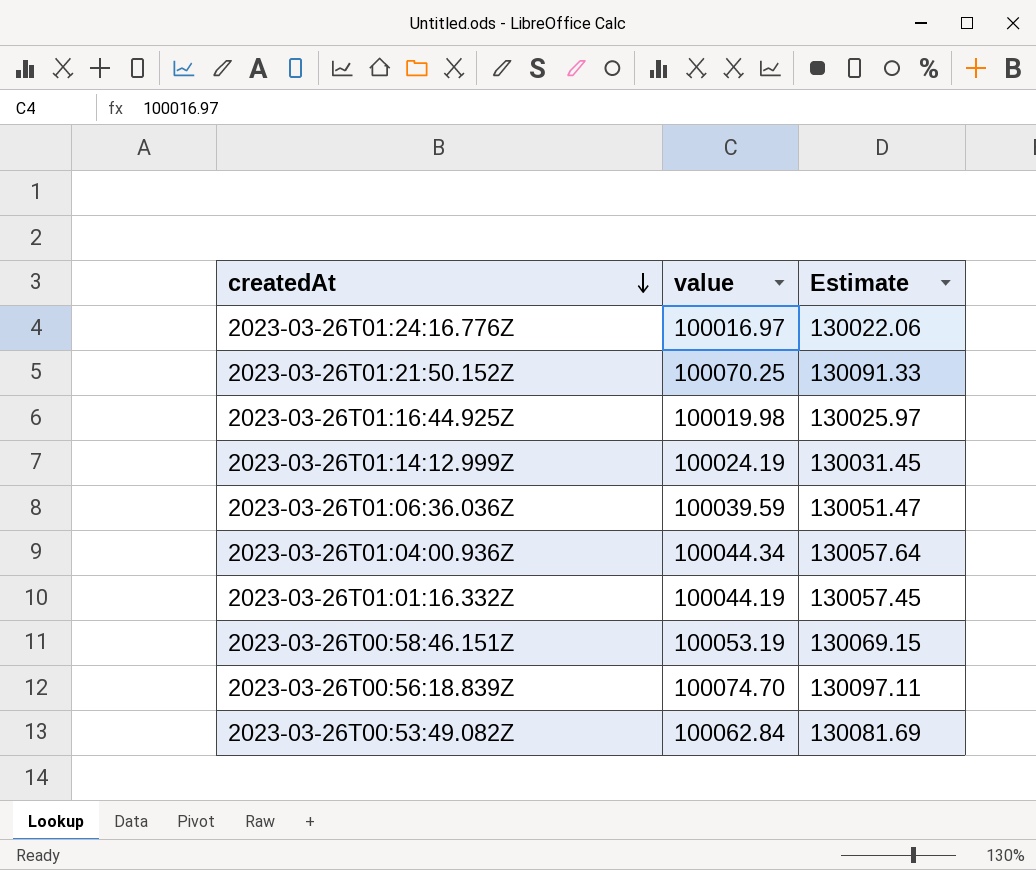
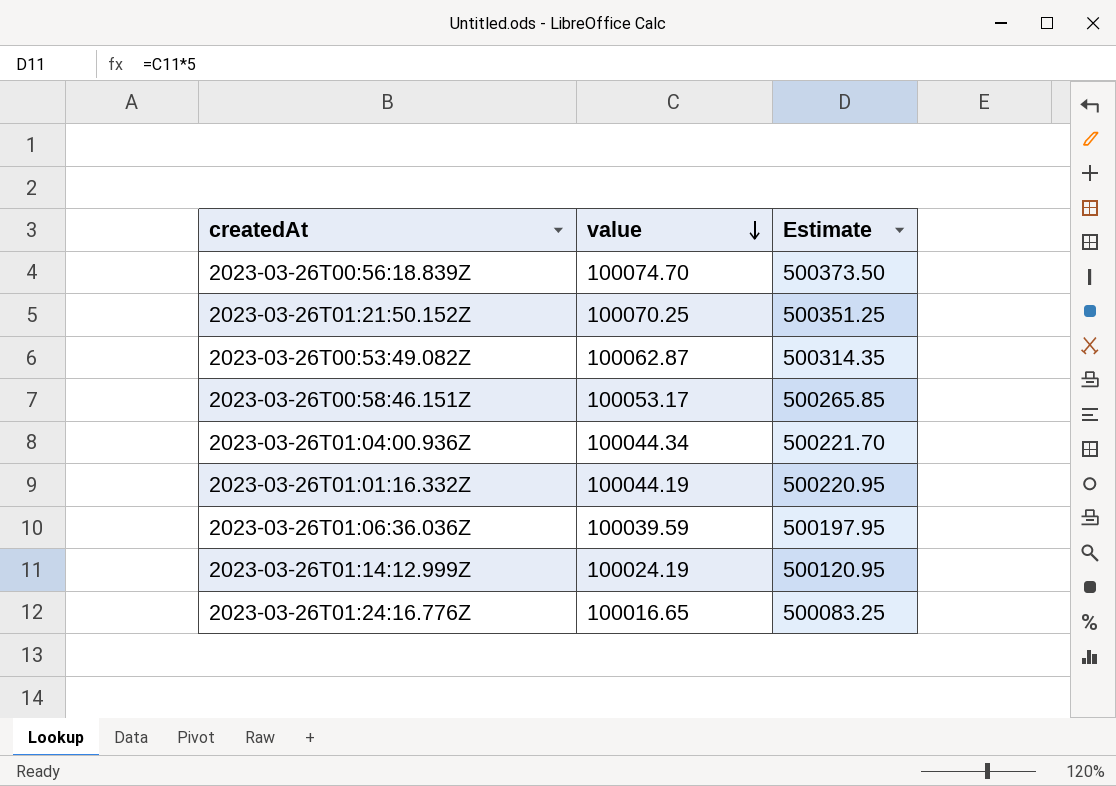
row order: createdAt descending -> value descending
column Estimate | formula: [value] * 1.3 -> [value] * 5
row 2023-03-26T01:16:44.925Z: 100019.98 | 130025.97 -> none
2023-03-26T00:53:49.082Z | value: 100062.84 -> 100062.87
2023-03-26T00:58:46.151Z | value: 100053.19 -> 100053.17
2023-03-26T01:24:16.776Z | value: 100016.97 -> 100016.65

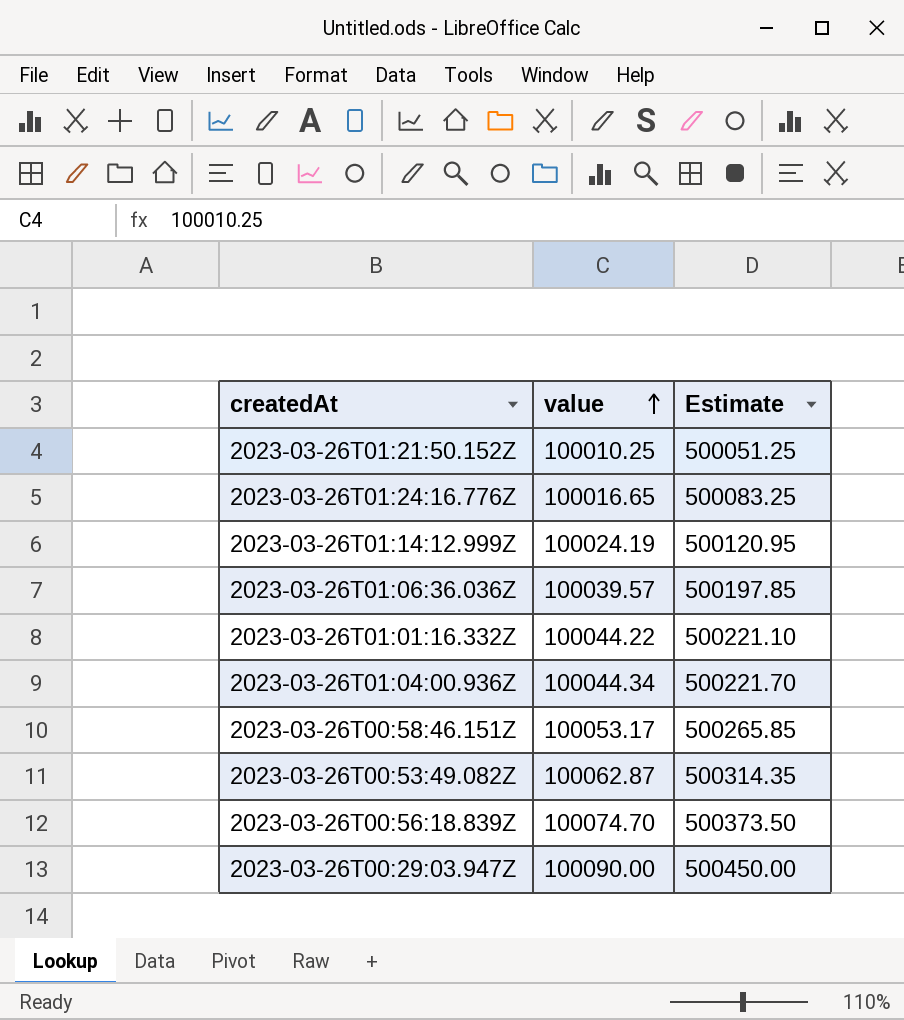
row order: value descending -> value ascending
2023-03-26T01:21:50.152Z | value: 100070.25 -> 100010.25
2023-03-26T01:21:50.152Z | Estimate: 500351.25 -> 500051.25
2023-03-26T01:06:36.036Z | value: 100039.59 -> 100039.57
2023-03-26T01:06:36.036Z | Estimate: 500197.95 -> 500197.85
2023-03-26T01:01:16.332Z | value: 100044.19 -> 100044.22
2023-03-26T01:01:16.332Z | Estimate: 500220.95 -> 500221.10
row 2023-03-26T00:29:03.947Z: none -> 100090.00 | 500450.00

